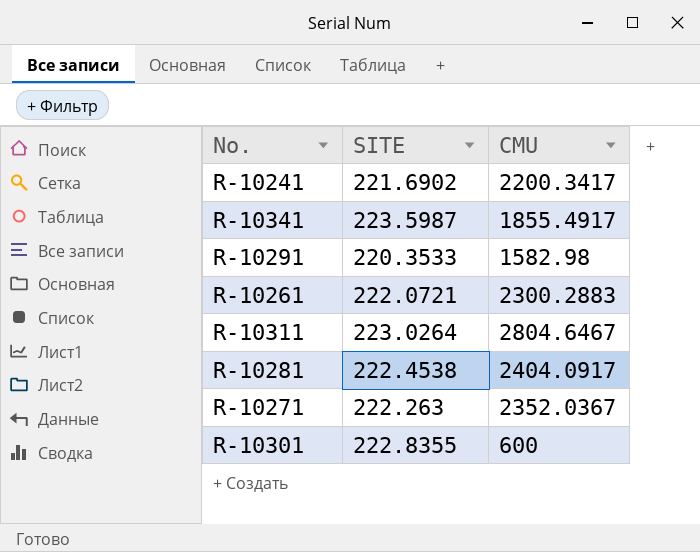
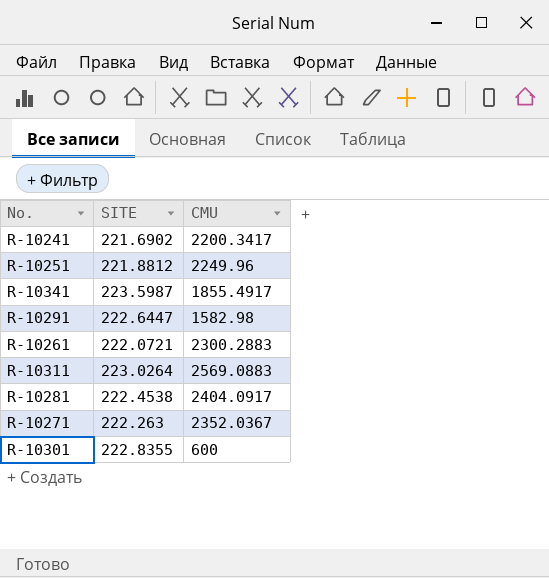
row R-10251: none -> 221.8812 | 2249.96
R-10291 | SITE: 220.3533 -> 222.6447
R-10311 | CMU: 2804.6467 -> 2569.0883

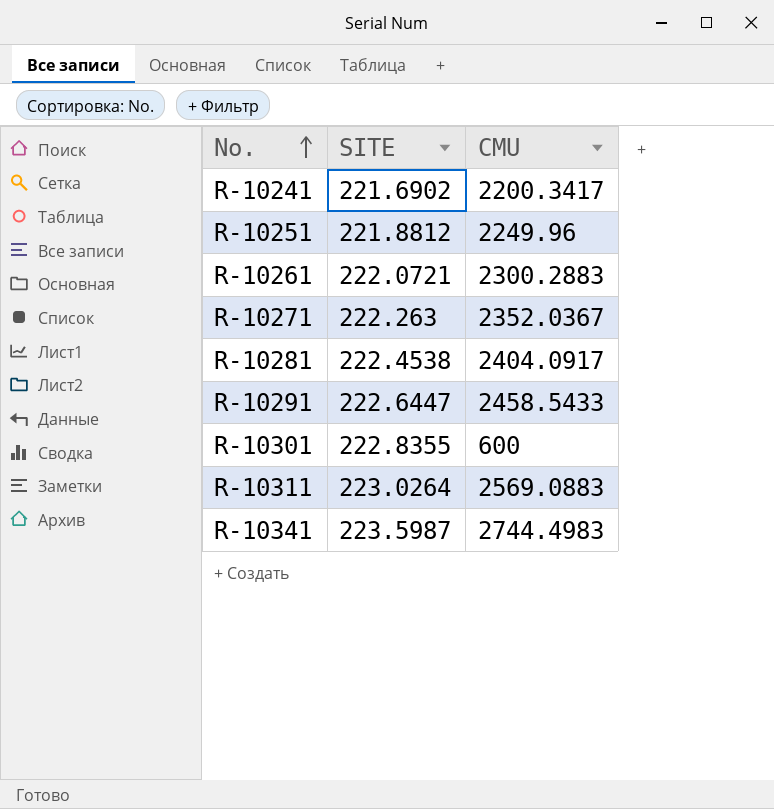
row order: none -> No. ascending
R-10291 | CMU: 1582.98 -> 2458.5433
R-10341 | CMU: 1855.4917 -> 2744.4983

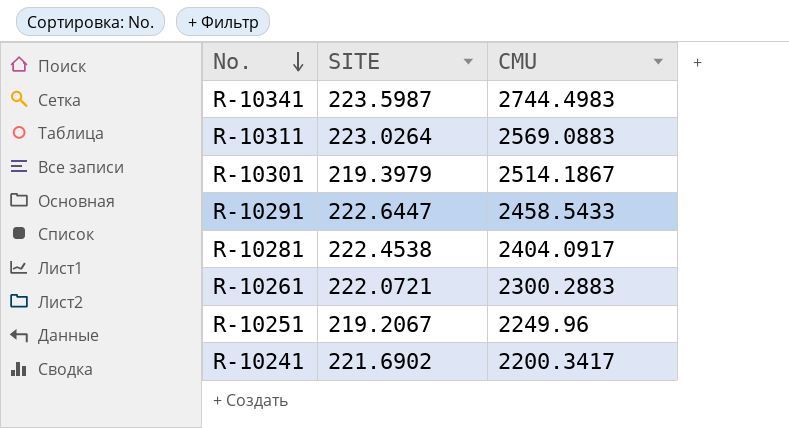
row order: No. ascending -> No. descending
row R-10271: 222.263 | 2352.0367 -> none
R-10301 | SITE: 222.8355 -> 219.3979
R-10301 | CMU: 600 -> 2514.1867
R-10251 | SITE: 221.8812 -> 219.2067

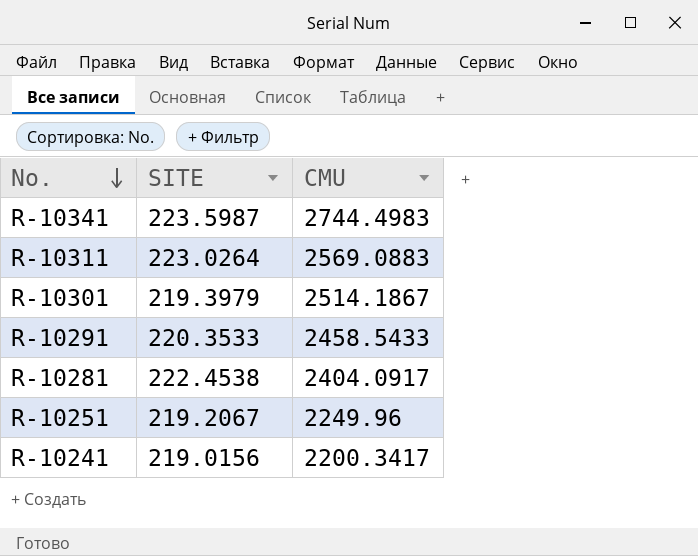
row R-10261: 222.0721 | 2300.2883 -> none
R-10291 | SITE: 222.6447 -> 220.3533
R-10241 | SITE: 221.6902 -> 219.0156

